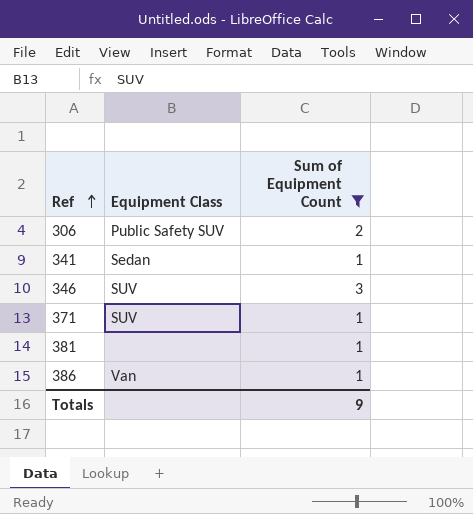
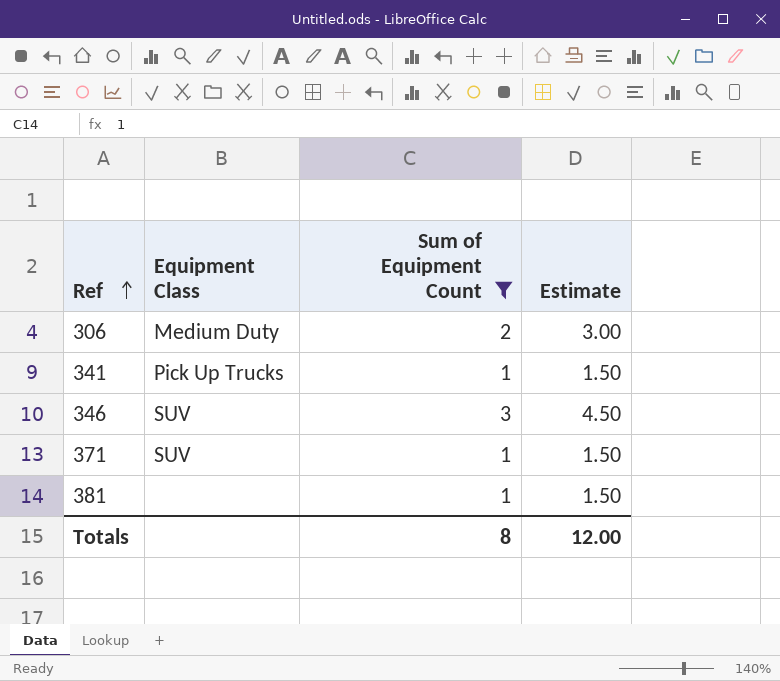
column Estimate | formula: none -> [Sum of Equipment Count] * 1.5
row 386: Van | 1 -> none
306 | Equipment Class: Public Safety SUV -> Medium Duty
341 | Equipment Class: Sedan -> Pick Up Trucks
Totals | Sum of Equipment Count: 9 -> 8

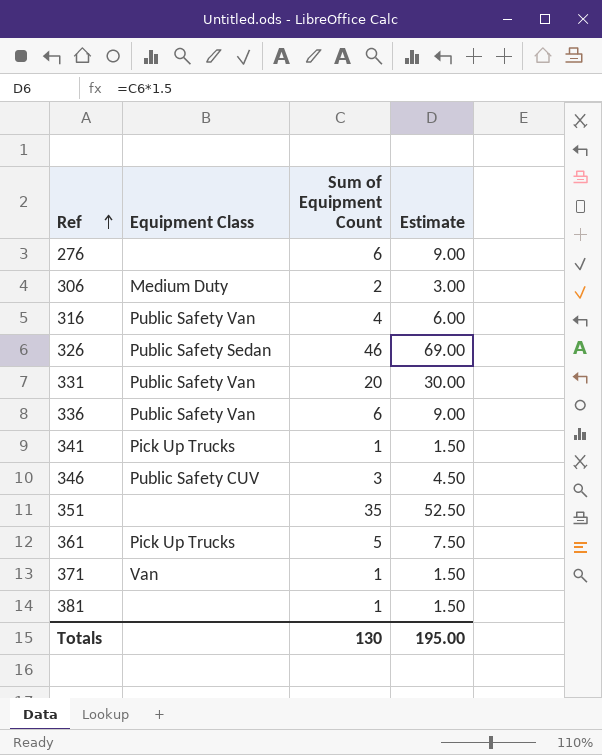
filter: Sum of Equipment Count <= 3 -> none
346 | Equipment Class: SUV -> Public Safety CUV
371 | Equipment Class: SUV -> Van
Totals | Sum of Equipment Count: 8 -> 130
Totals | Estimate: 12.00 -> 195.00

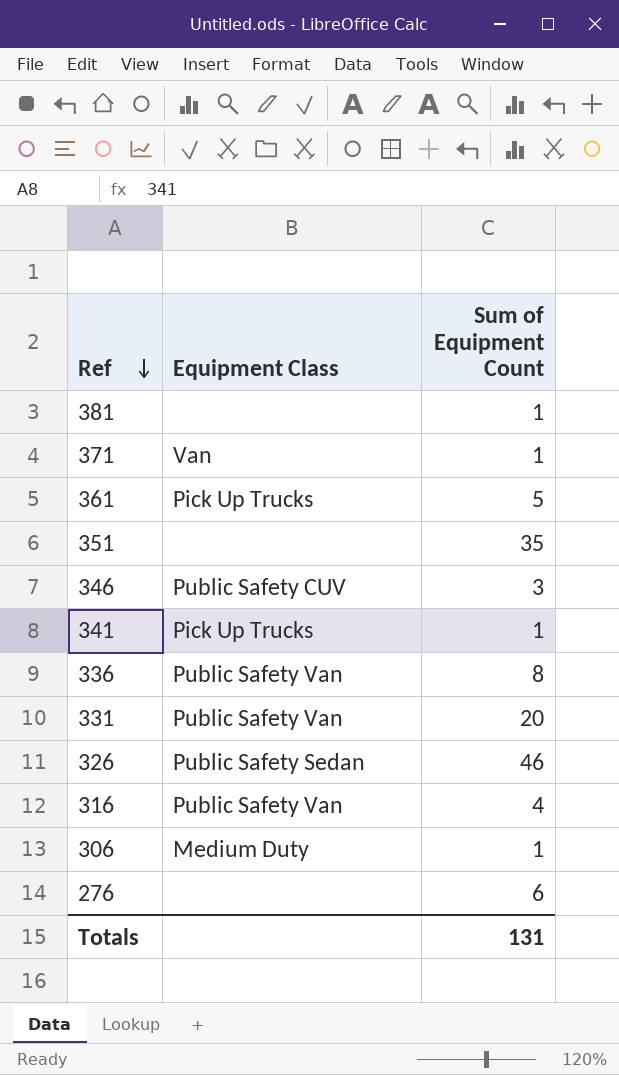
row order: Ref ascending -> Ref descending
column Estimate | formula: [Sum of Equipment Count] * 1.5 -> none
336 | Sum of Equipment Count: 6 -> 8
306 | Sum of Equipment Count: 2 -> 1
Totals | Sum of Equipment Count: 130 -> 131

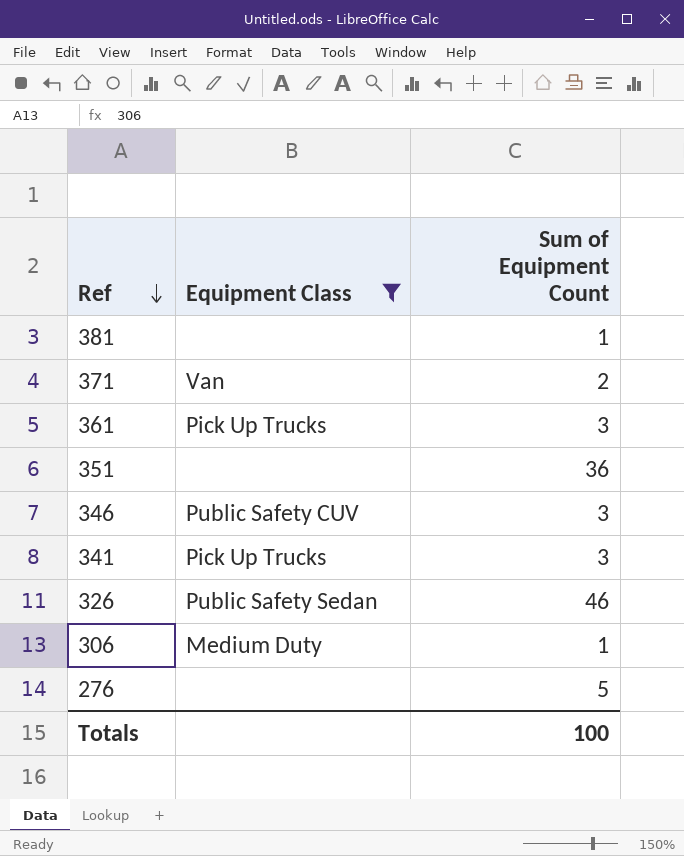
filter: none -> Equipment Class != Public Safety Van
371 | Sum of Equipment Count: 1 -> 2
361 | Sum of Equipment Count: 5 -> 3
351 | Sum of Equipment Count: 35 -> 36
341 | Sum of Equipment Count: 1 -> 3
276 | Sum of Equipment Count: 6 -> 5
Totals | Sum of Equipment Count: 131 -> 100

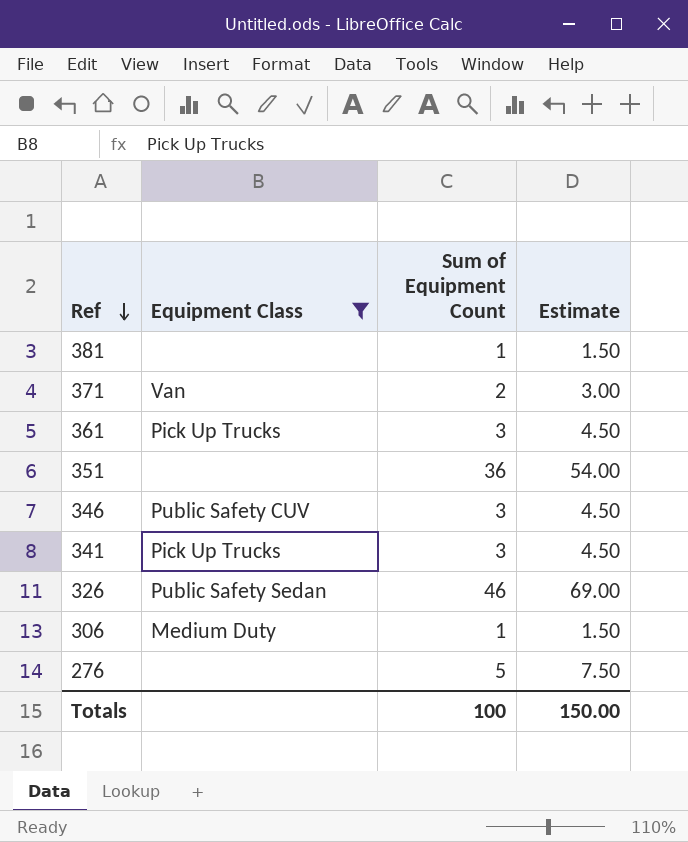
column Estimate | formula: none -> [Sum of Equipment Count] * 1.5

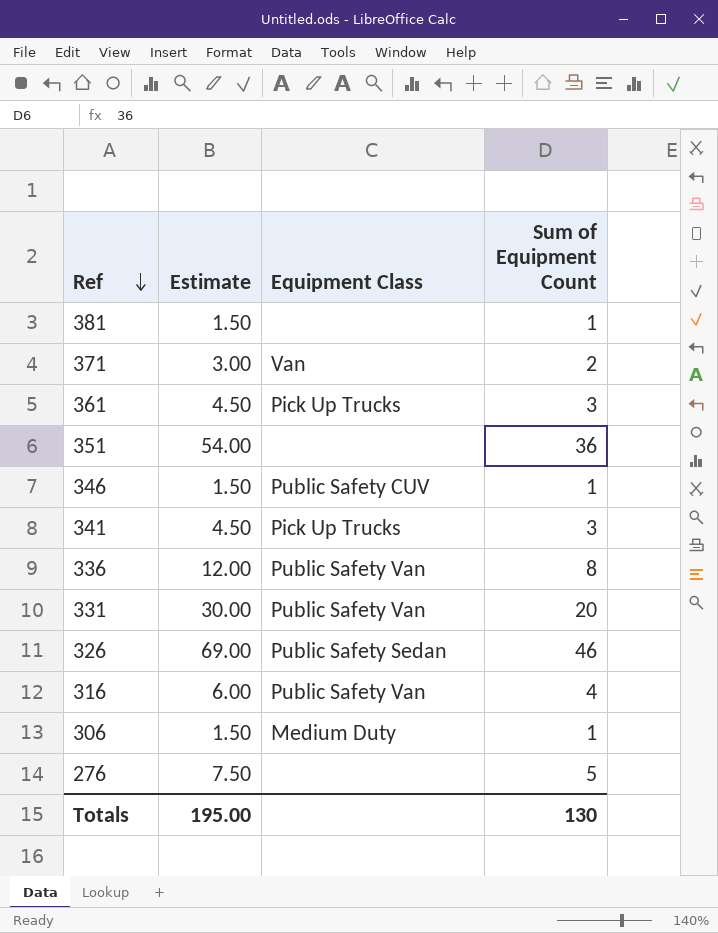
filter: Equipment Class != Public Safety Van -> none
column Estimate | position: 4 -> 2
346 | Estimate: 4.50 -> 1.50
346 | Sum of Equipment Count: 3 -> 1
Totals | Estimate: 150.00 -> 195.00
Totals | Sum of Equipment Count: 100 -> 130

